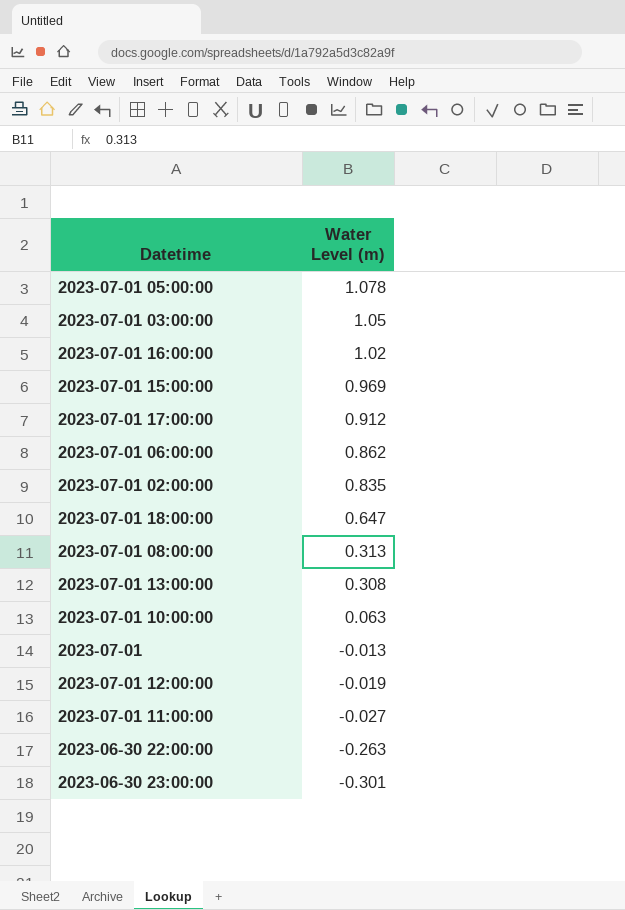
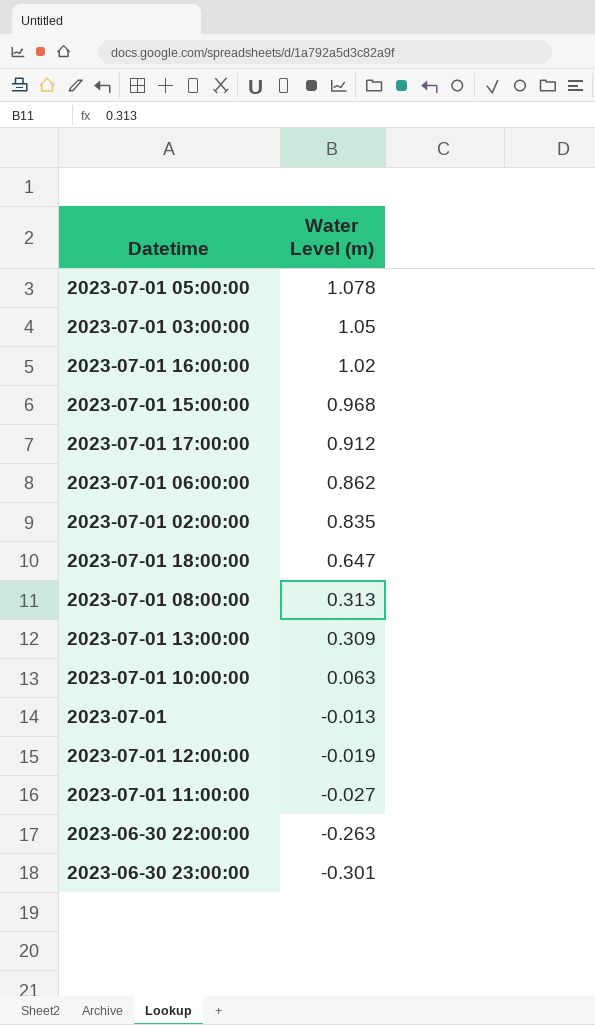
2023-07-01 15:00:00 | Water Level (m): 0.969 -> 0.968
2023-07-01 13:00:00 | Water Level (m): 0.308 -> 0.309

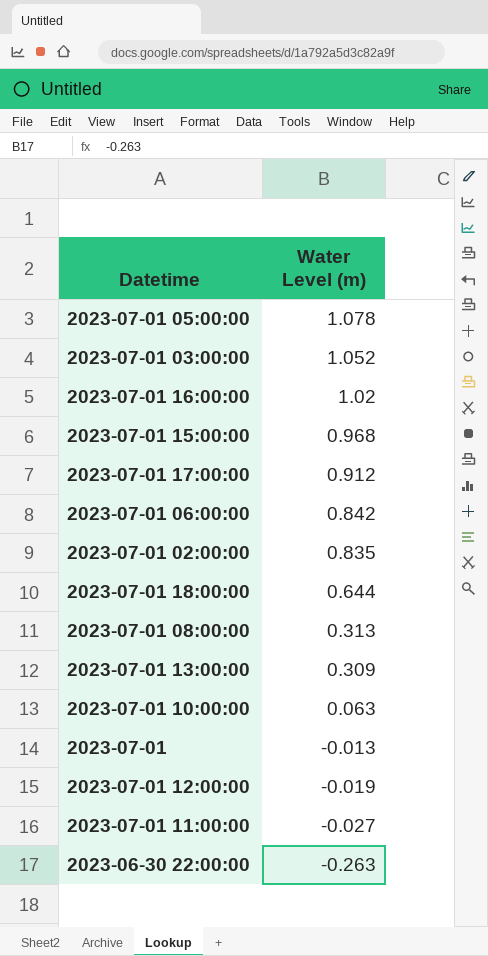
row 2023-06-30 23:00:00: -0.301 -> none
2023-07-01 03:00:00 | Water Level (m): 1.05 -> 1.052
2023-07-01 06:00:00 | Water Level (m): 0.862 -> 0.842
2023-07-01 18:00:00 | Water Level (m): 0.647 -> 0.644

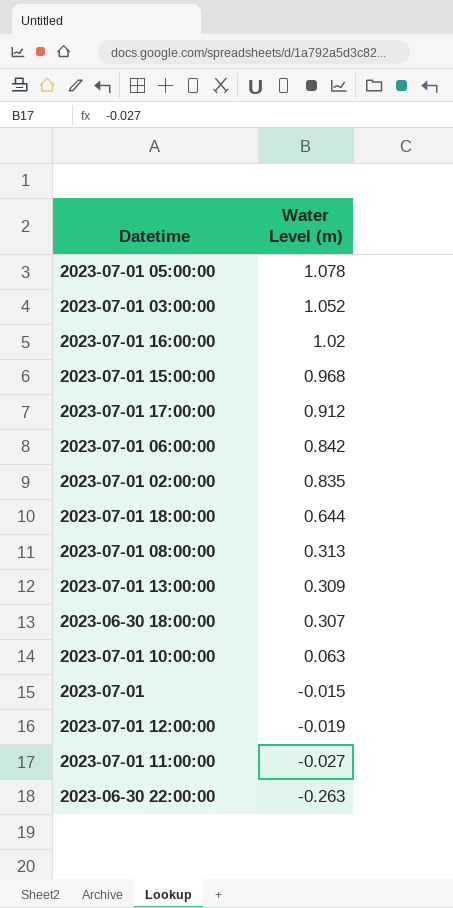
row 2023-06-30 18:00:00: none -> 0.307
2023-07-01 | Water Level (m): -0.013 -> -0.015

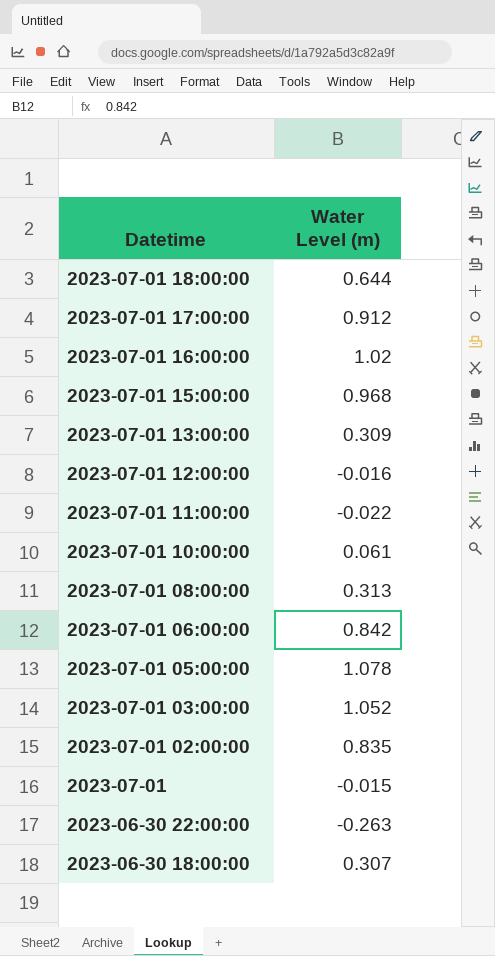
row order: Water Level (m) descending -> Datetime descending
2023-07-01 12:00:00 | Water Level (m): -0.019 -> -0.016
2023-07-01 11:00:00 | Water Level (m): -0.027 -> -0.022
2023-07-01 10:00:00 | Water Level (m): 0.063 -> 0.061

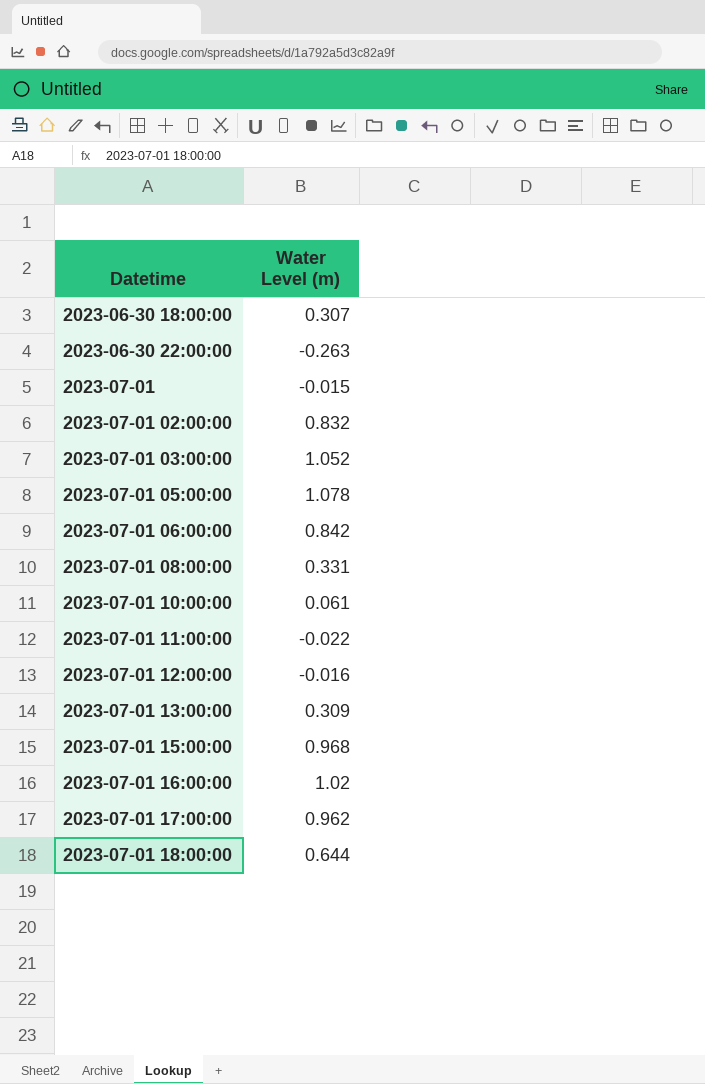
row order: Datetime descending -> Datetime ascending
2023-07-01 02:00:00 | Water Level (m): 0.835 -> 0.832
2023-07-01 08:00:00 | Water Level (m): 0.313 -> 0.331
2023-07-01 17:00:00 | Water Level (m): 0.912 -> 0.962

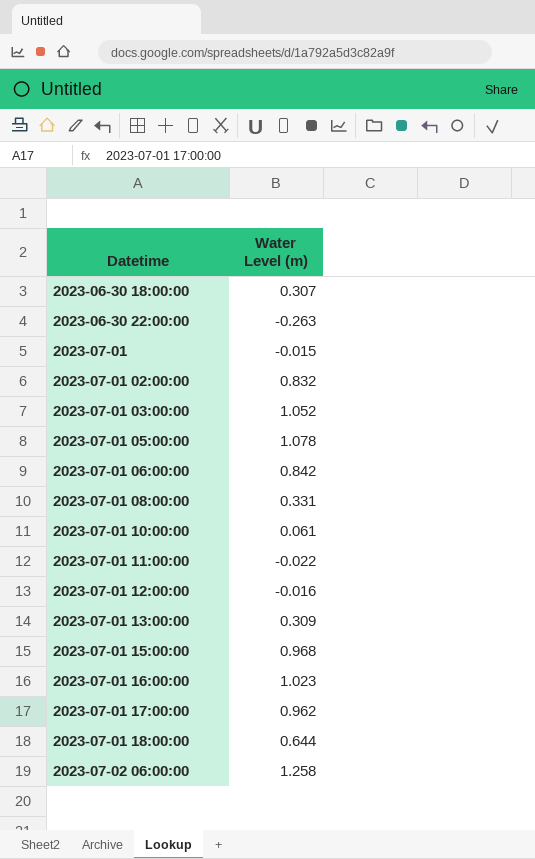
2023-07-01 16:00:00 | Water Level (m): 1.02 -> 1.023
row 2023-07-02 06:00:00: none -> 1.258

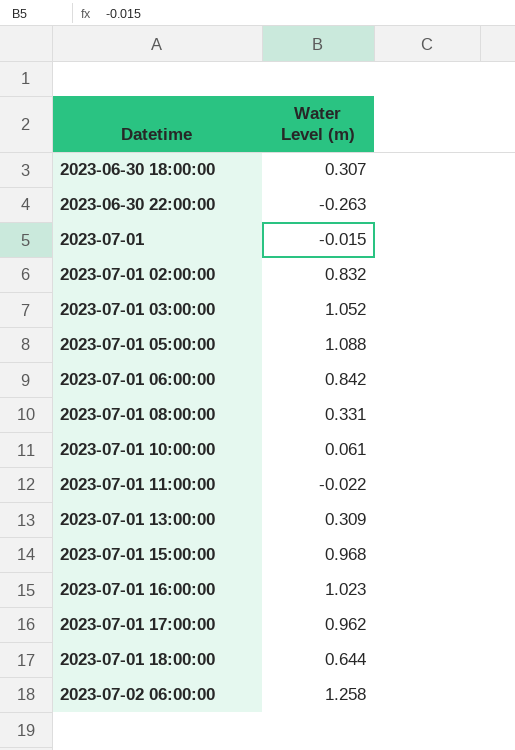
row 2023-07-01 12:00:00: -0.016 -> none
2023-07-01 05:00:00 | Water Level (m): 1.078 -> 1.088

